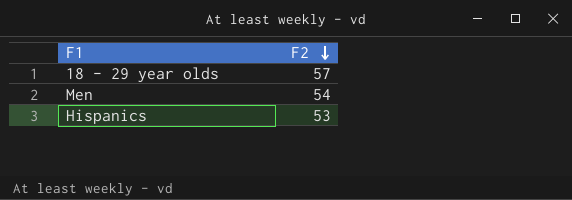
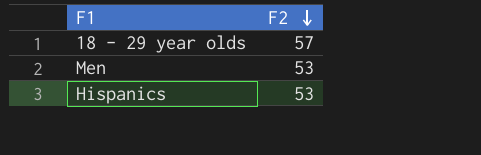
Men | F2: 54 -> 53

